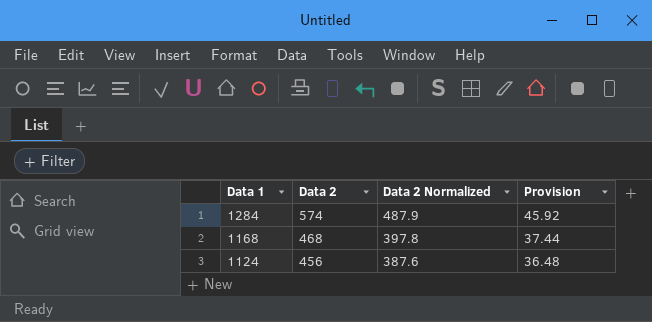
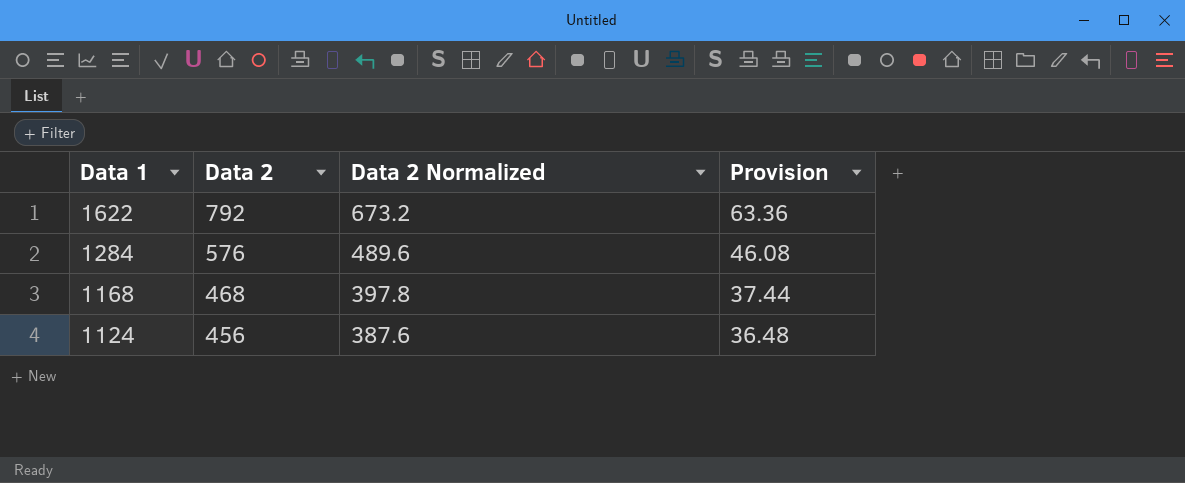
row 1622: none -> 792 | 673.2 | 63.36
1284 | Data 2: 574 -> 576
1284 | Data 2 Normalized: 487.9 -> 489.6
1284 | Provision: 45.92 -> 46.08

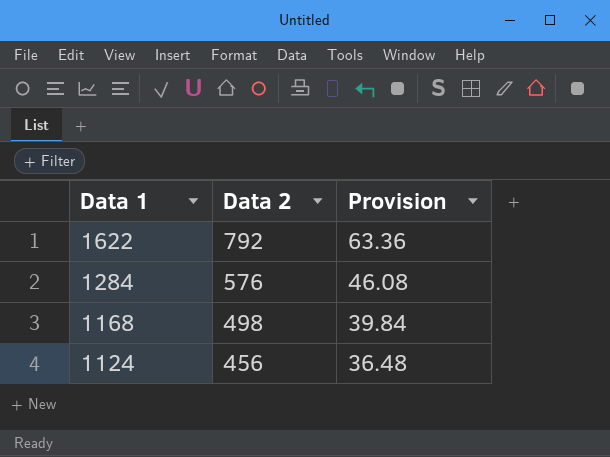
column Data 2 Normalized | formula: [Data 2] * 0.85 -> none
1168 | Data 2: 468 -> 498
1168 | Provision: 37.44 -> 39.84

